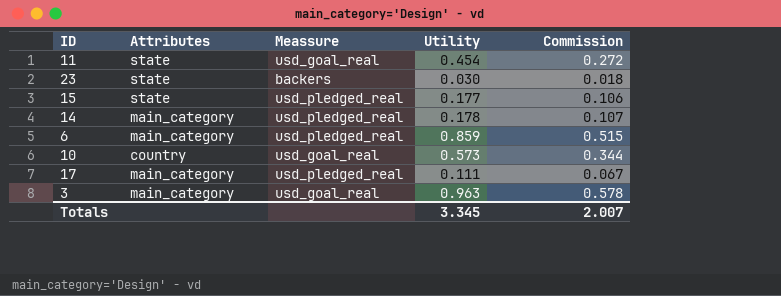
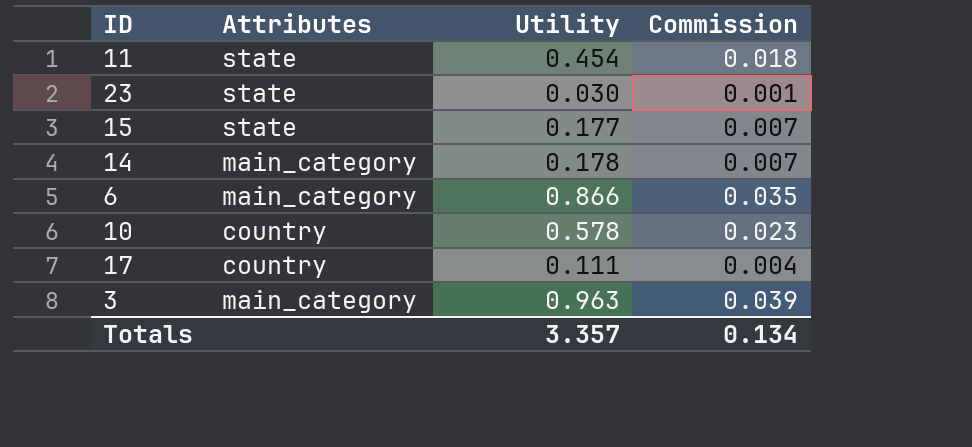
column Meassure | position: 3 -> none
column Commission | formula: [Utility] * 0.6 -> [Utility] * 0.04
6 | Utility: 0.859 -> 0.866
10 | Utility: 0.573 -> 0.578
17 | Attributes: main_category -> country
Totals | Utility: 3.345 -> 3.357
Totals | Commission: 2.007 -> 0.134

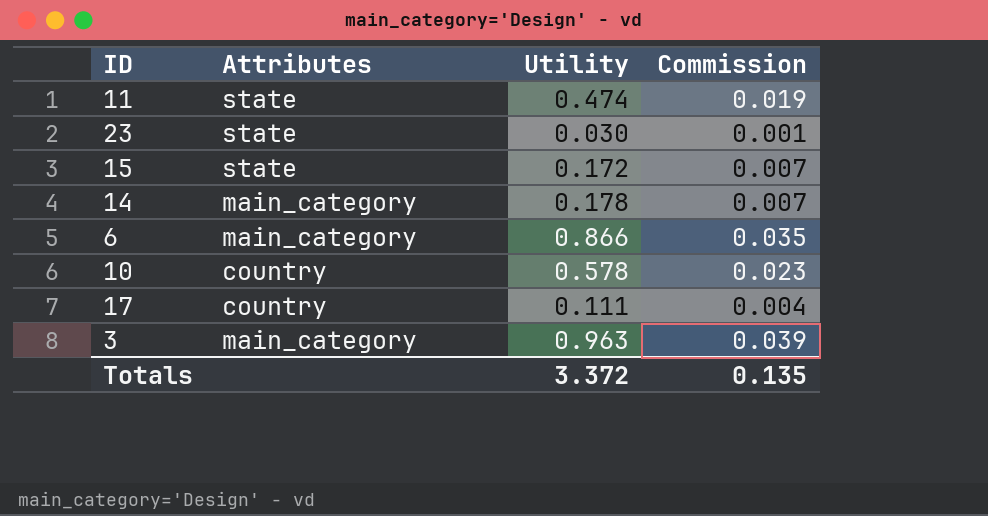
11 | Utility: 0.454 -> 0.474
11 | Commission: 0.018 -> 0.019
15 | Utility: 0.177 -> 0.172
Totals | Utility: 3.357 -> 3.372
Totals | Commission: 0.134 -> 0.135

